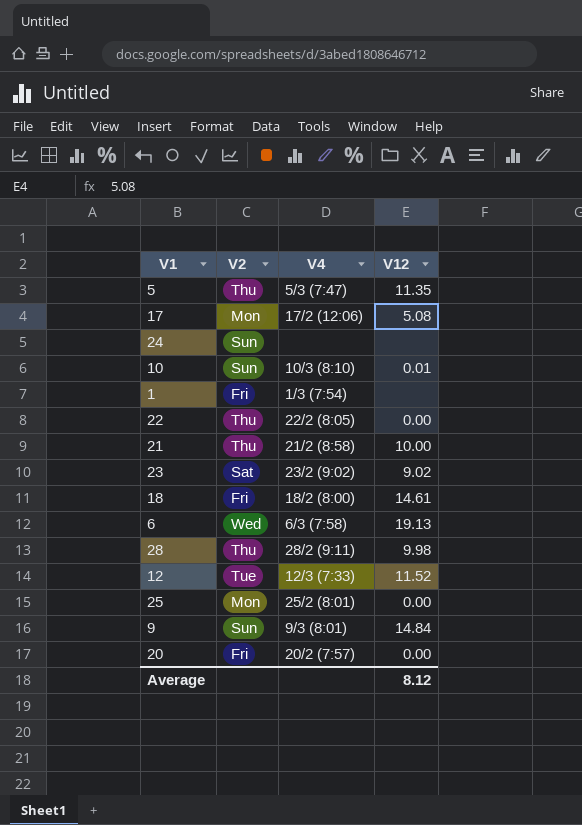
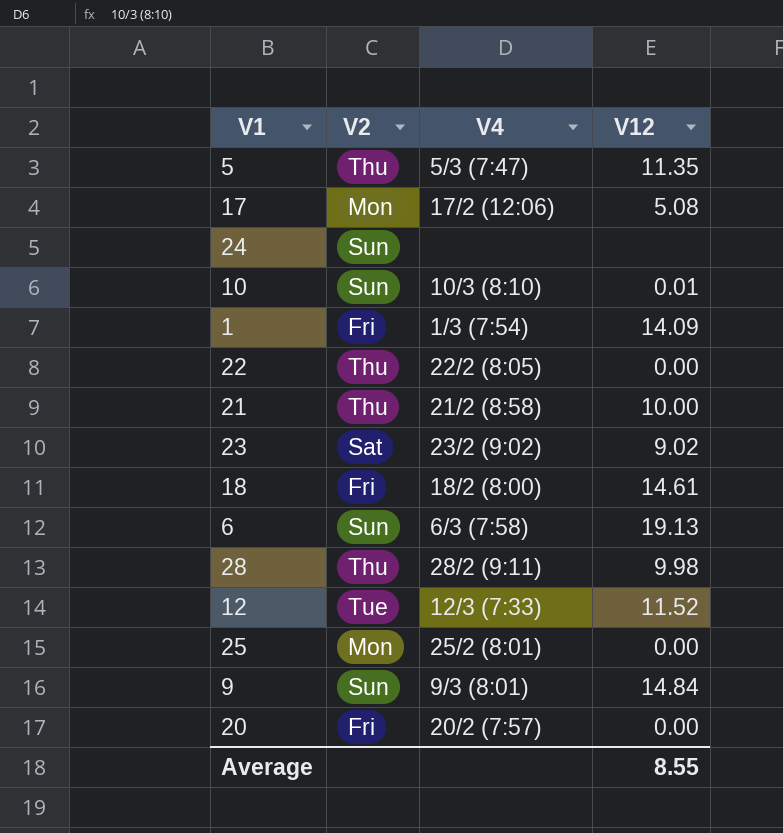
1 | V12: none -> 14.09
6 | V2: Wed -> Sun
Average | V12: 8.12 -> 8.55

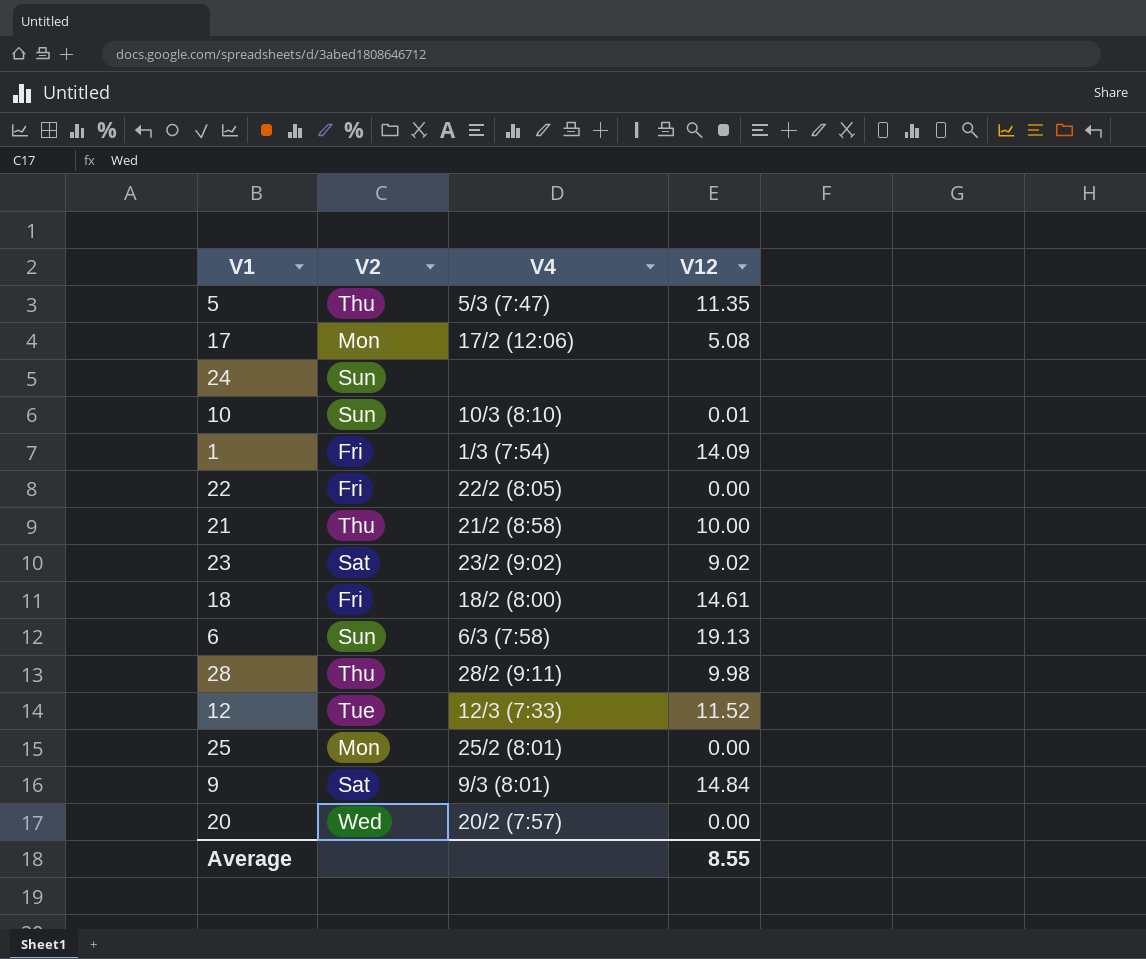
22 | V2: Thu -> Fri
9 | V2: Sun -> Sat
20 | V2: Fri -> Wed

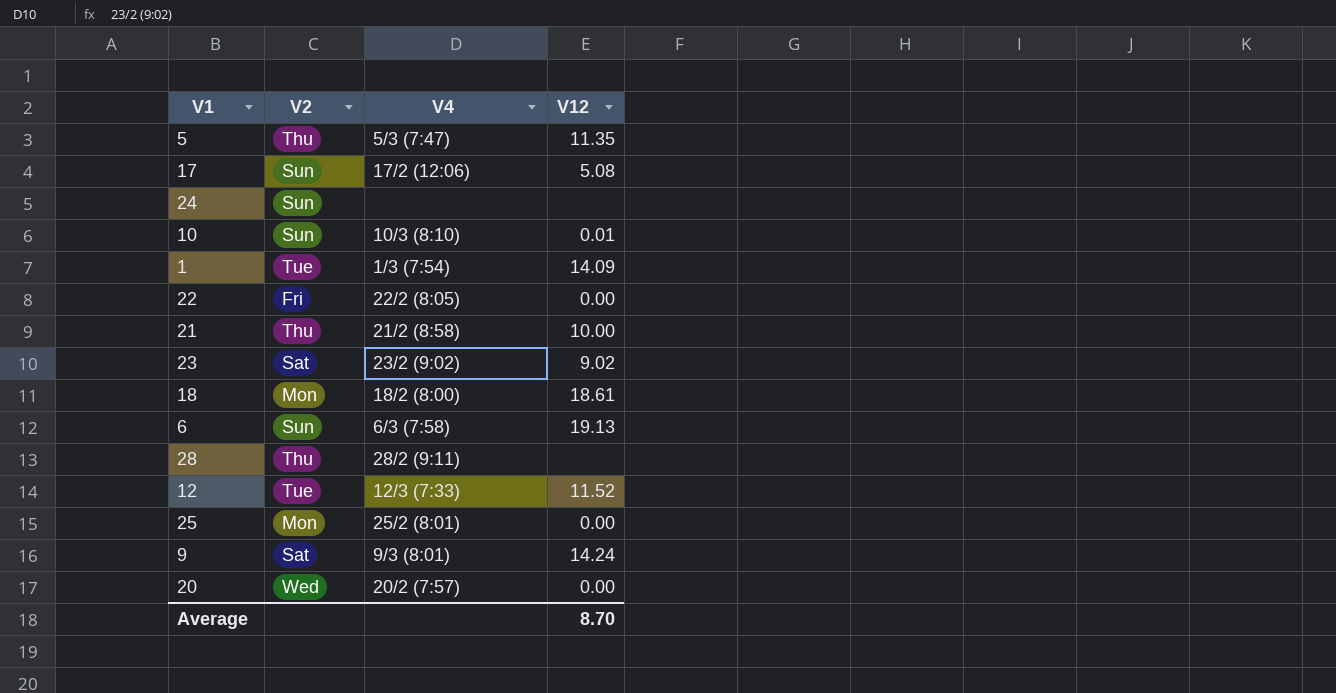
17 | V2: Mon -> Sun
1 | V2: Fri -> Tue
18 | V2: Fri -> Mon
18 | V12: 14.61 -> 18.61
28 | V12: 9.98 -> none
9 | V12: 14.84 -> 14.24
Average | V12: 8.55 -> 8.70

